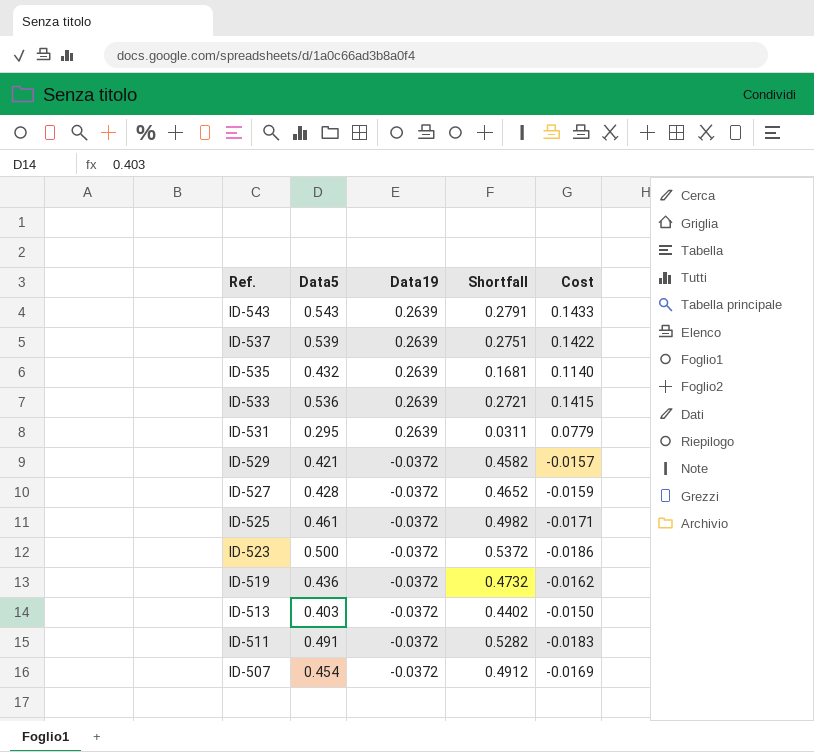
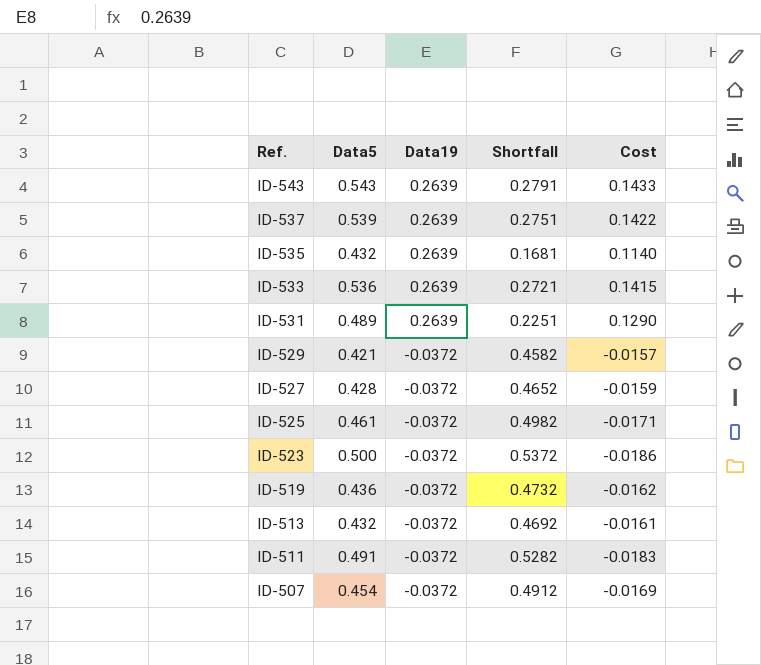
ID-531 | Data5: 0.295 -> 0.489
ID-531 | Shortfall: 0.0311 -> 0.2251
ID-531 | Cost: 0.0779 -> 0.1290
ID-513 | Data5: 0.403 -> 0.432
ID-513 | Shortfall: 0.4402 -> 0.4692
ID-513 | Cost: -0.0150 -> -0.0161

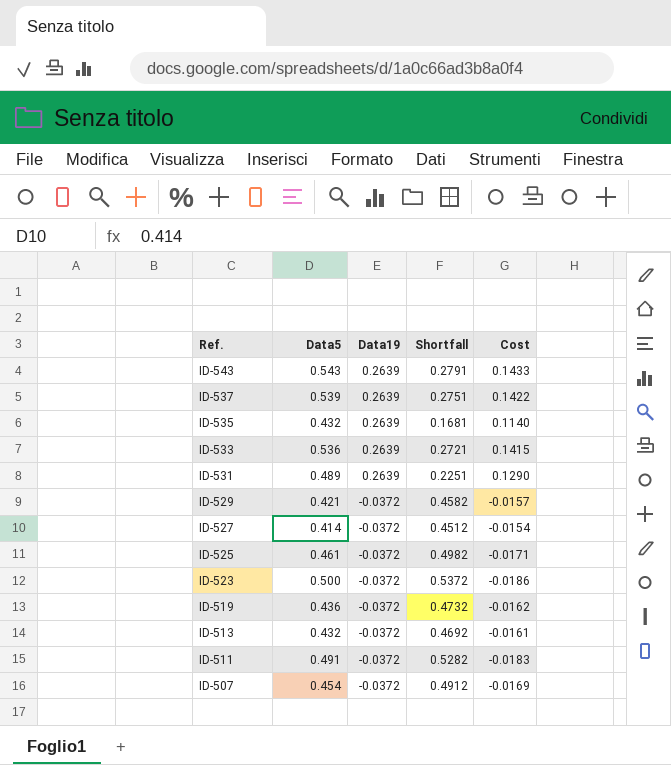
ID-527 | Data5: 0.428 -> 0.414
ID-527 | Shortfall: 0.4652 -> 0.4512
ID-527 | Cost: -0.0159 -> -0.0154

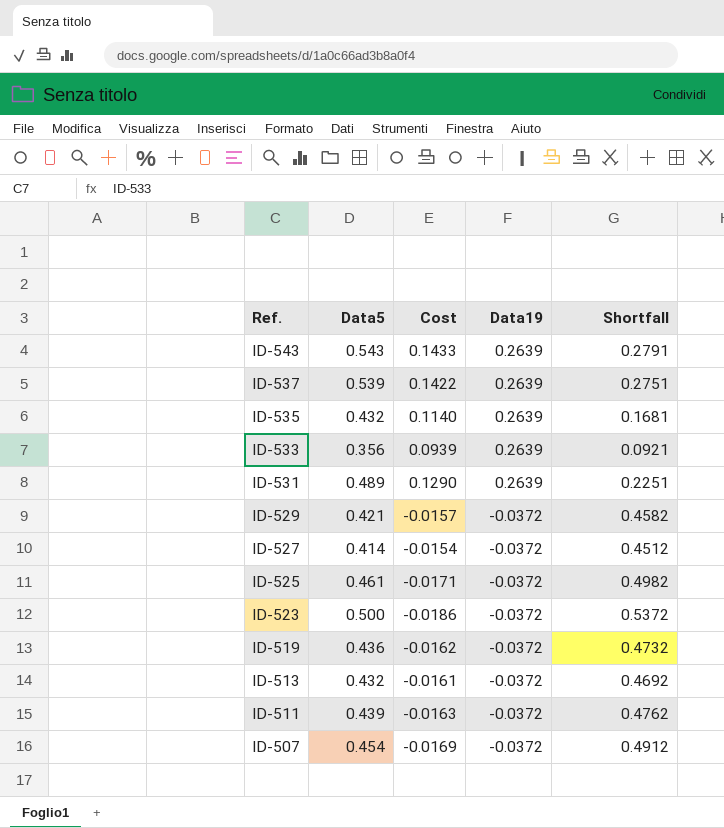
column Cost | position: 5 -> 3
ID-533 | Data5: 0.536 -> 0.356
ID-533 | Cost: 0.1415 -> 0.0939
ID-533 | Shortfall: 0.2721 -> 0.0921
ID-511 | Data5: 0.491 -> 0.439
ID-511 | Cost: -0.0183 -> -0.0163
ID-511 | Shortfall: 0.5282 -> 0.4762

